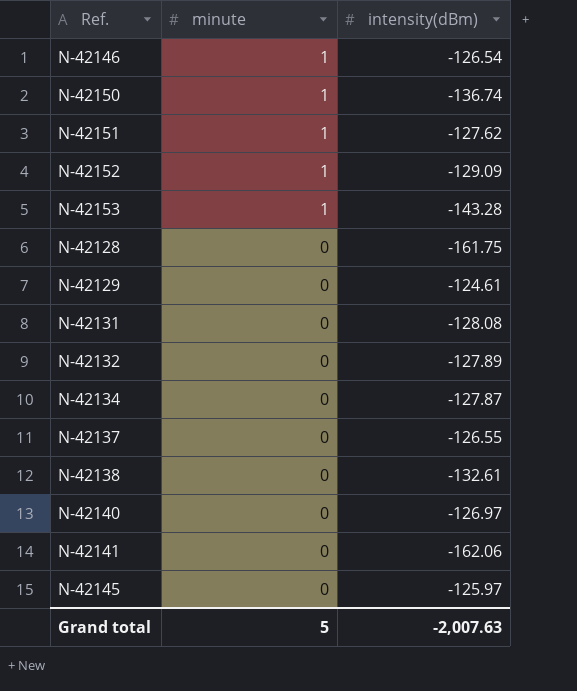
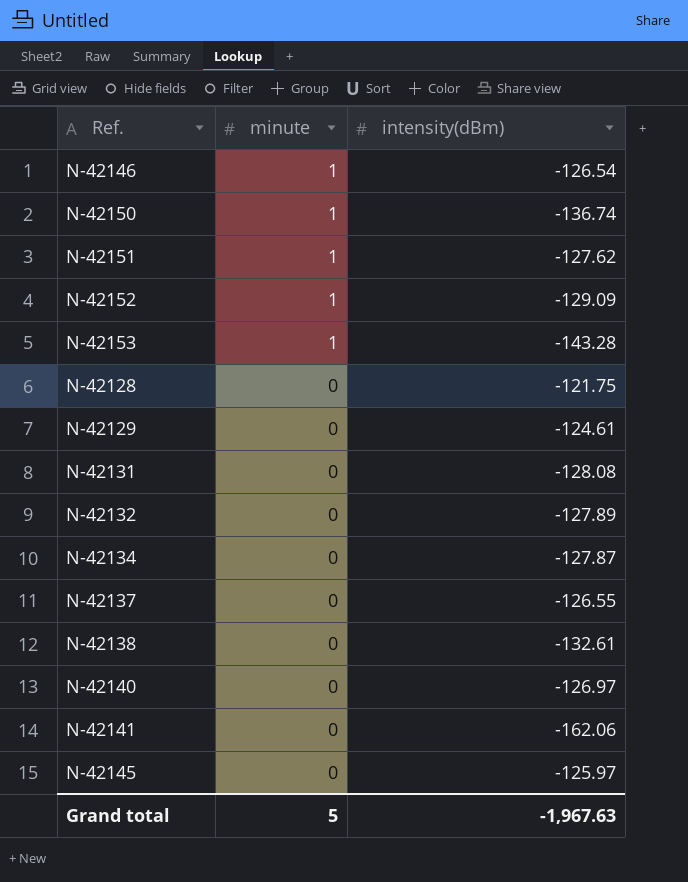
N-42128 | intensity(dBm): -161.75 -> -121.75
Grand total | intensity(dBm): -2,007.63 -> -1,967.63

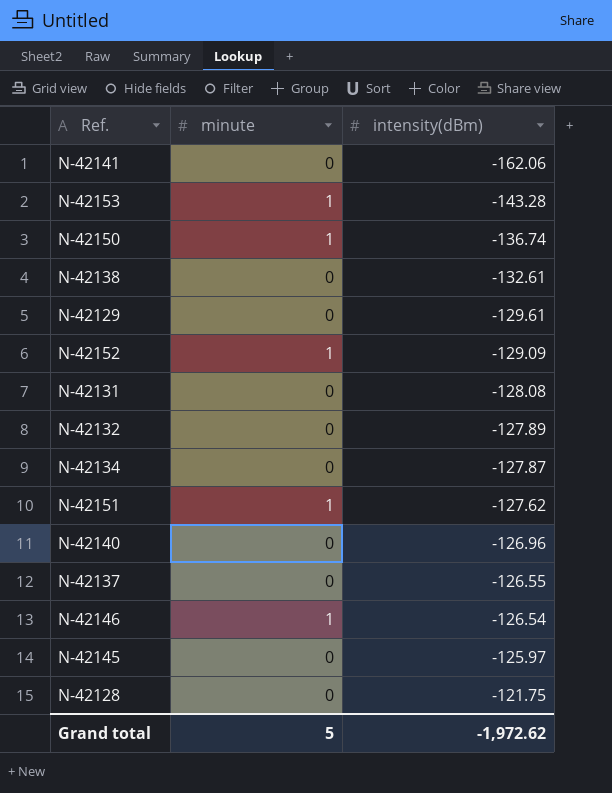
row order: minute descending -> intensity(dBm) ascending
N-42129 | intensity(dBm): -124.61 -> -129.61
N-42140 | intensity(dBm): -126.97 -> -126.96
Grand total | intensity(dBm): -1,967.63 -> -1,972.62

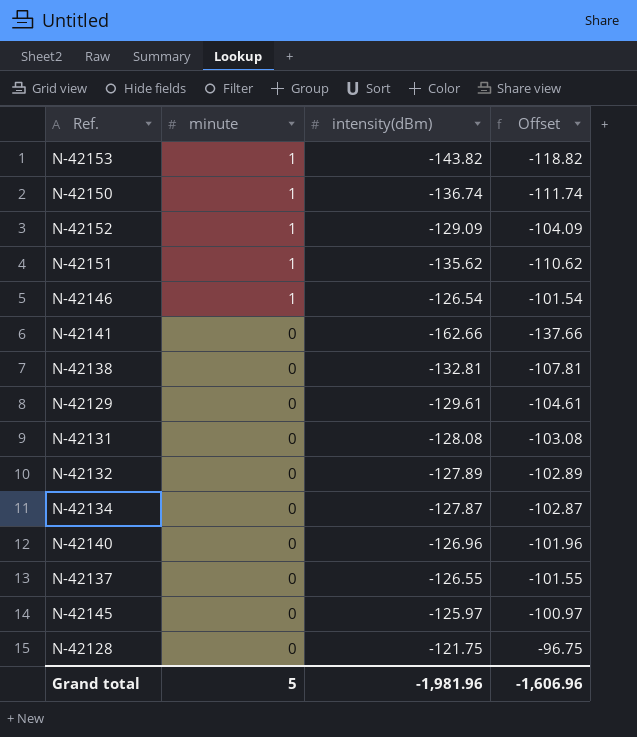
row order: intensity(dBm) ascending -> minute descending
column Offset | formula: none -> [intensity(dBm)] + 25
N-42153 | intensity(dBm): -143.28 -> -143.82
N-42151 | intensity(dBm): -127.62 -> -135.62
N-42141 | intensity(dBm): -162.06 -> -162.66
N-42138 | intensity(dBm): -132.61 -> -132.81
Grand total | intensity(dBm): -1,972.62 -> -1,981.96

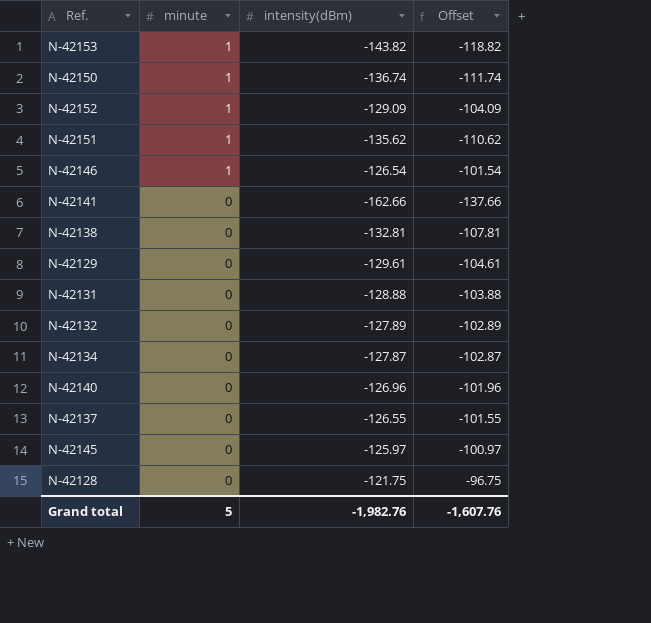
N-42131 | intensity(dBm): -128.08 -> -128.88
N-42131 | Offset: -103.08 -> -103.88
Grand total | intensity(dBm): -1,981.96 -> -1,982.76
Grand total | Offset: -1,606.96 -> -1,607.76

